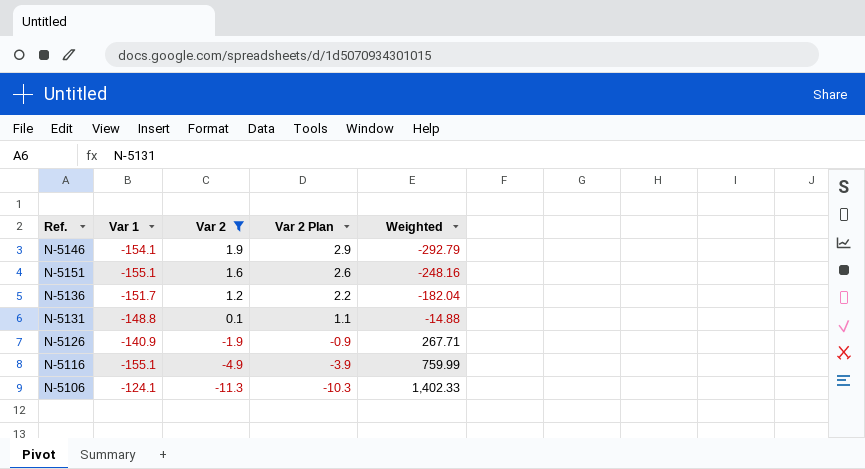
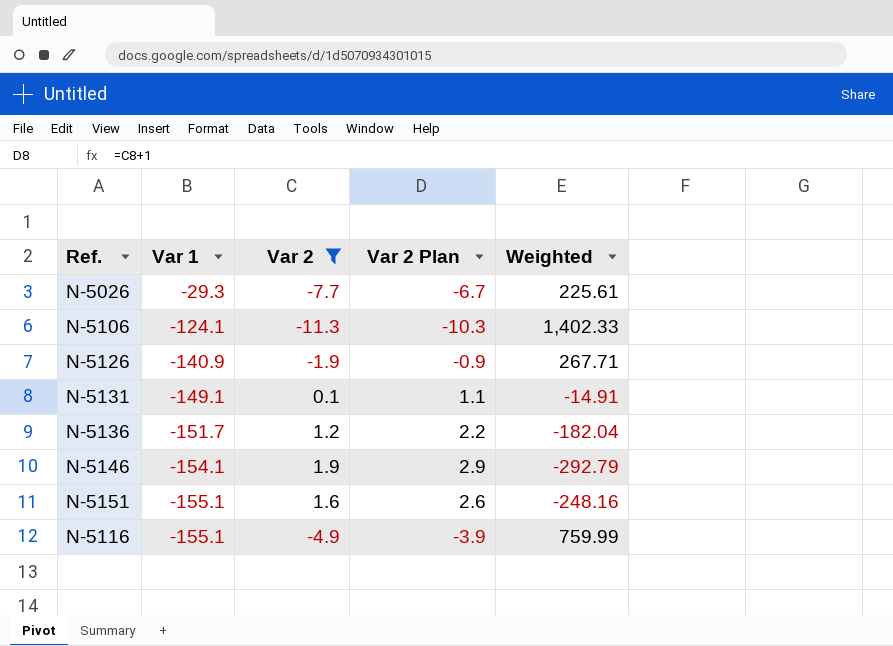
row order: Var 2 descending -> Var 1 descending
row N-5026: none -> -29.3 | -7.7 | -6.7 | 225.61
N-5131 | Var 1: -148.8 -> -149.1
N-5131 | Weighted: -14.88 -> -14.91

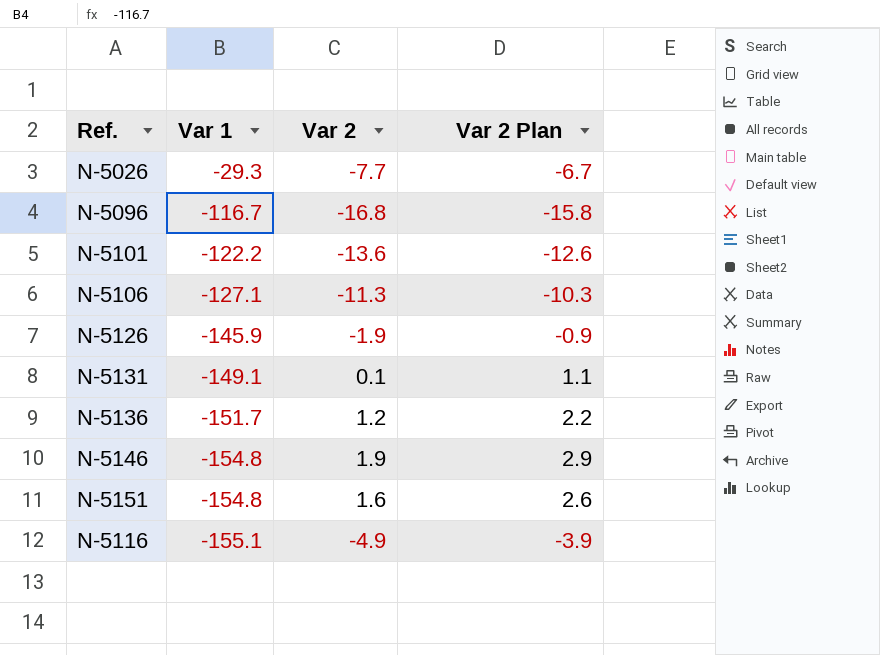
filter: Var 2 >= -11.3 -> none
column Weighted | formula: [Var 1] * [Var 2] -> none
N-5106 | Var 1: -124.1 -> -127.1
N-5126 | Var 1: -140.9 -> -145.9
N-5146 | Var 1: -154.1 -> -154.8
N-5151 | Var 1: -155.1 -> -154.8

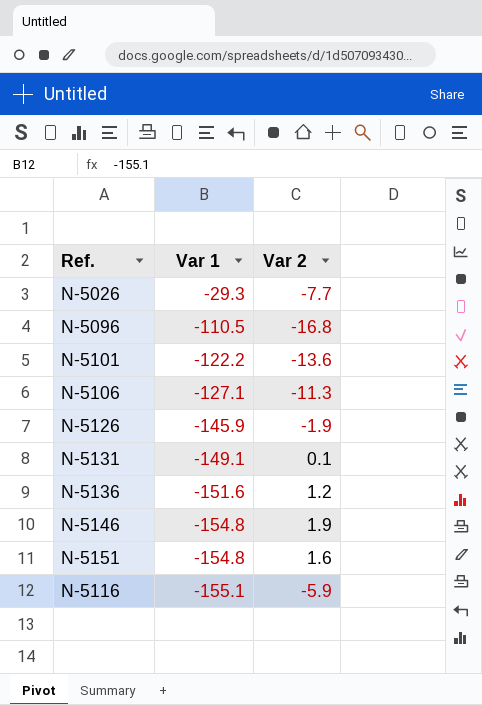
column Var 2 Plan | formula: [Var 2] + 1 -> none
N-5096 | Var 1: -116.7 -> -110.5
N-5136 | Var 1: -151.7 -> -151.6
N-5116 | Var 2: -4.9 -> -5.9

